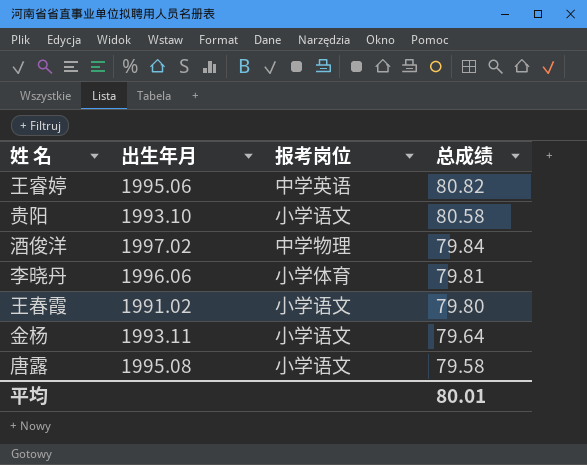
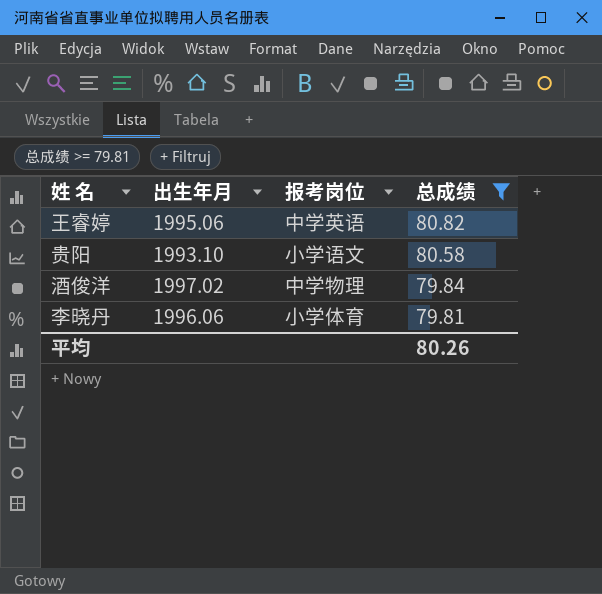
filter: none -> 总成绩 >= 79.81
平均 | 总成绩: 80.01 -> 80.26

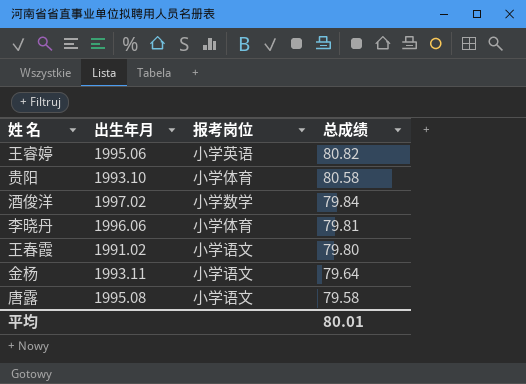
filter: 总成绩 >= 79.81 -> none
王睿婷 | 报考岗位: 中学英语 -> 小学英语
贵阳 | 报考岗位: 小学语文 -> 小学体育
酒俊洋 | 报考岗位: 中学物理 -> 小学数学
平均 | 总成绩: 80.26 -> 80.01

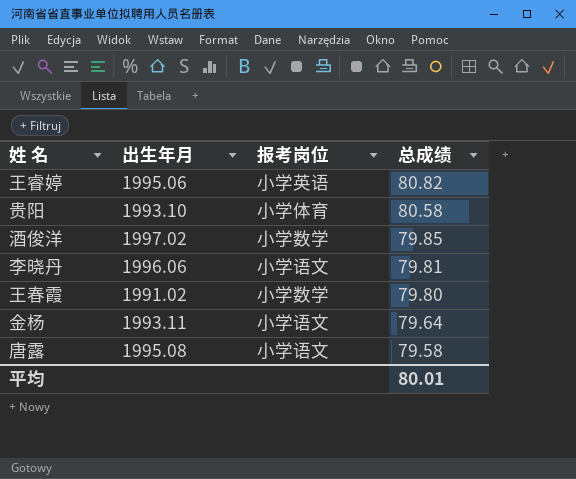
酒俊洋 | 总成绩: 79.84 -> 79.85
李晓丹 | 报考岗位: 小学体育 -> 小学语文
王春霞 | 报考岗位: 小学语文 -> 小学数学

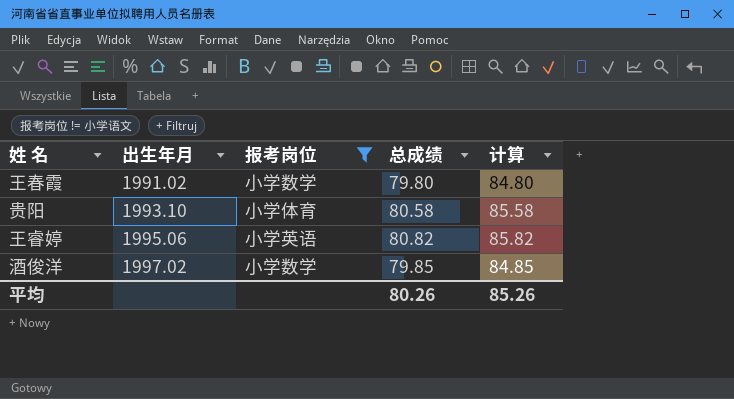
filter: none -> 报考岗位 != 小学语文
row order: 总成绩 descending -> 出生年月 ascending
column 计算 | formula: none -> [总成绩] + 5
平均 | 总成绩: 80.01 -> 80.26

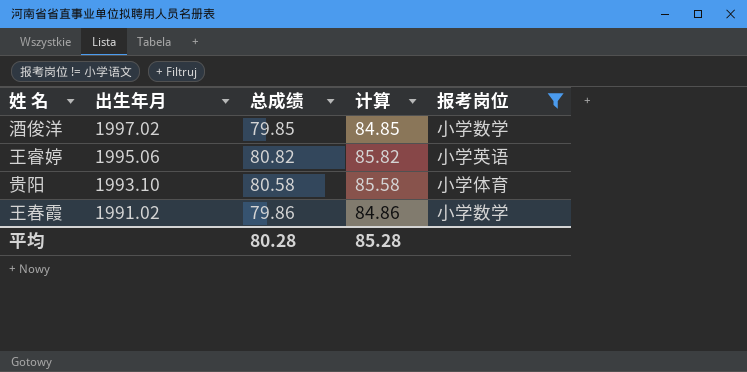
row order: 出生年月 ascending -> 出生年月 descending
column 报考岗位 | position: 3 -> 5
王春霞 | 总成绩: 79.80 -> 79.86
王春霞 | 计算: 84.80 -> 84.86
平均 | 总成绩: 80.26 -> 80.28
平均 | 计算: 85.26 -> 85.28

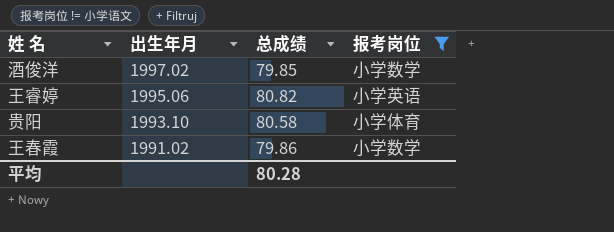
column 计算 | formula: [总成绩] + 5 -> none

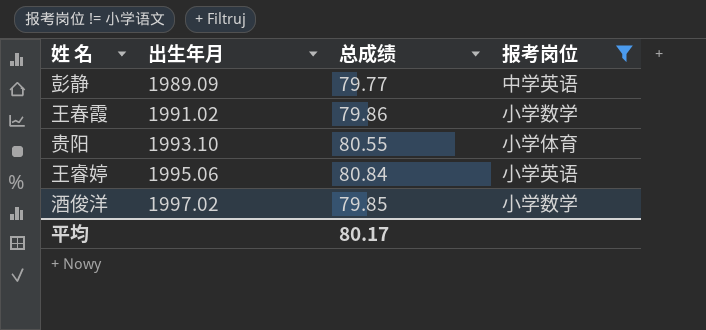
row order: 出生年月 descending -> 出生年月 ascending
row 彭静: none -> 1989.09 | 79.77 | 中学英语
贵阳 | 总成绩: 80.58 -> 80.55
王睿婷 | 总成绩: 80.82 -> 80.84
平均 | 总成绩: 80.28 -> 80.17

